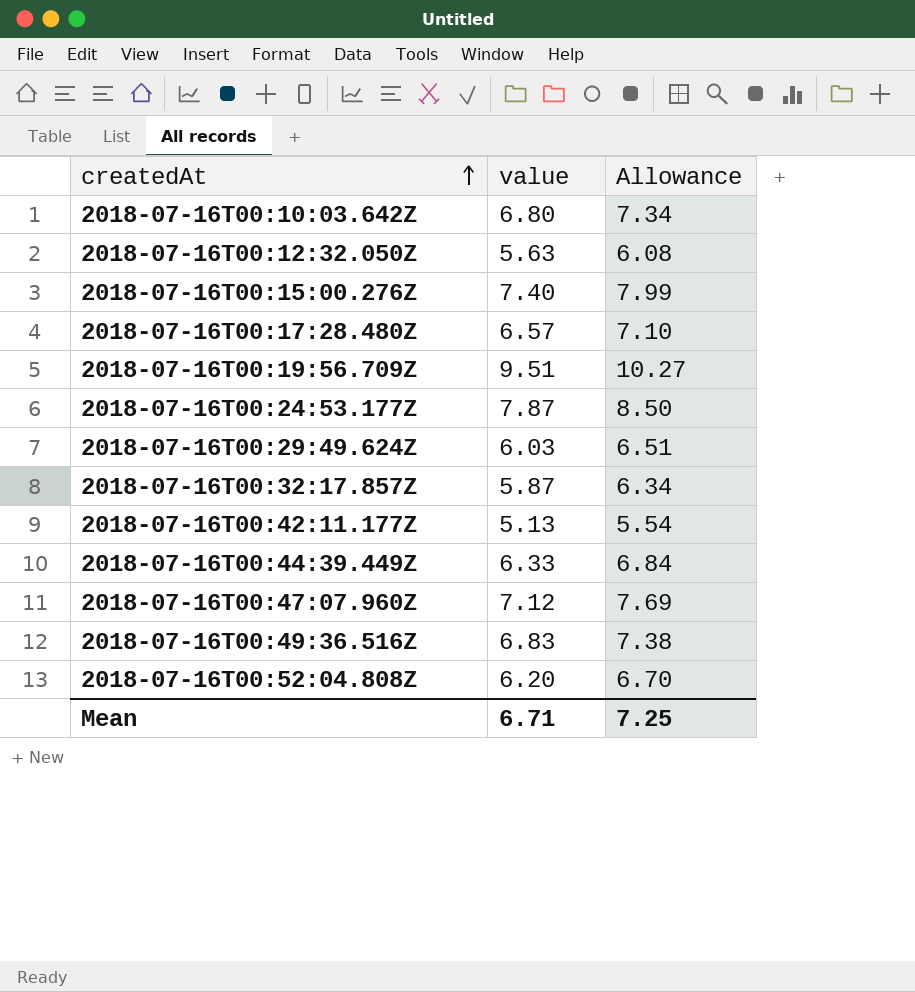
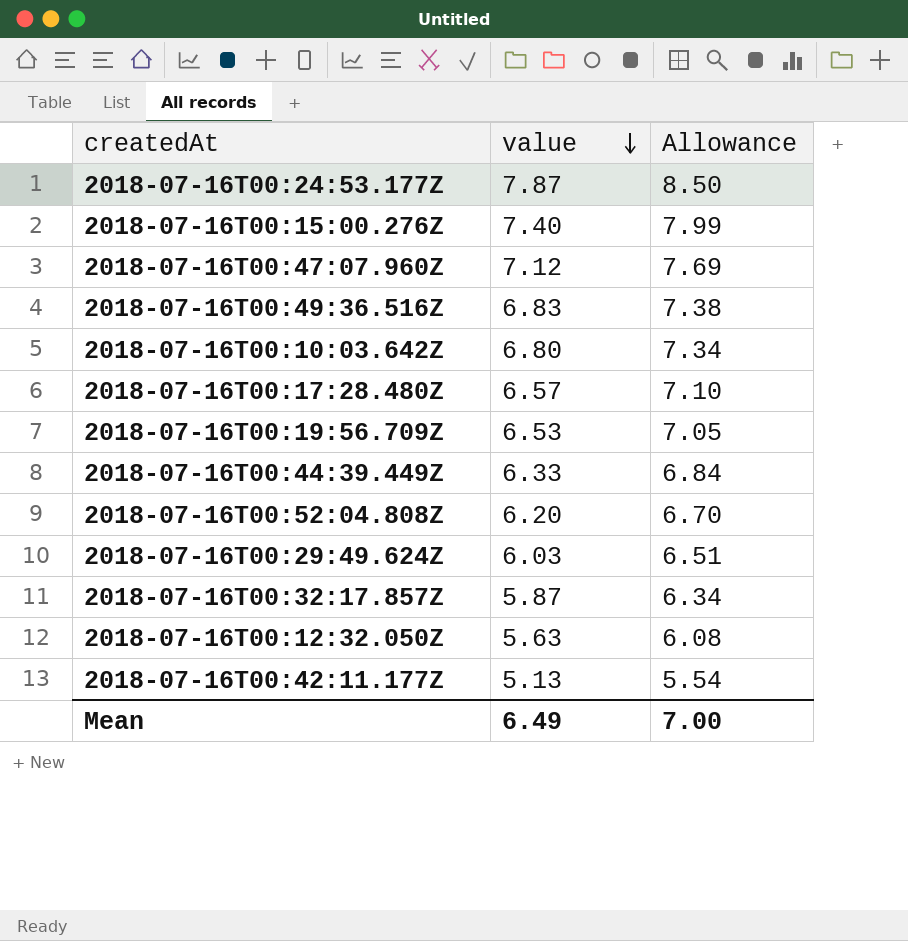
row order: createdAt ascending -> value descending
2018-07-16T00:19:56.709Z | value: 9.51 -> 6.53
2018-07-16T00:19:56.709Z | Allowance: 10.27 -> 7.05
Mean | value: 6.71 -> 6.49
Mean | Allowance: 7.25 -> 7.00

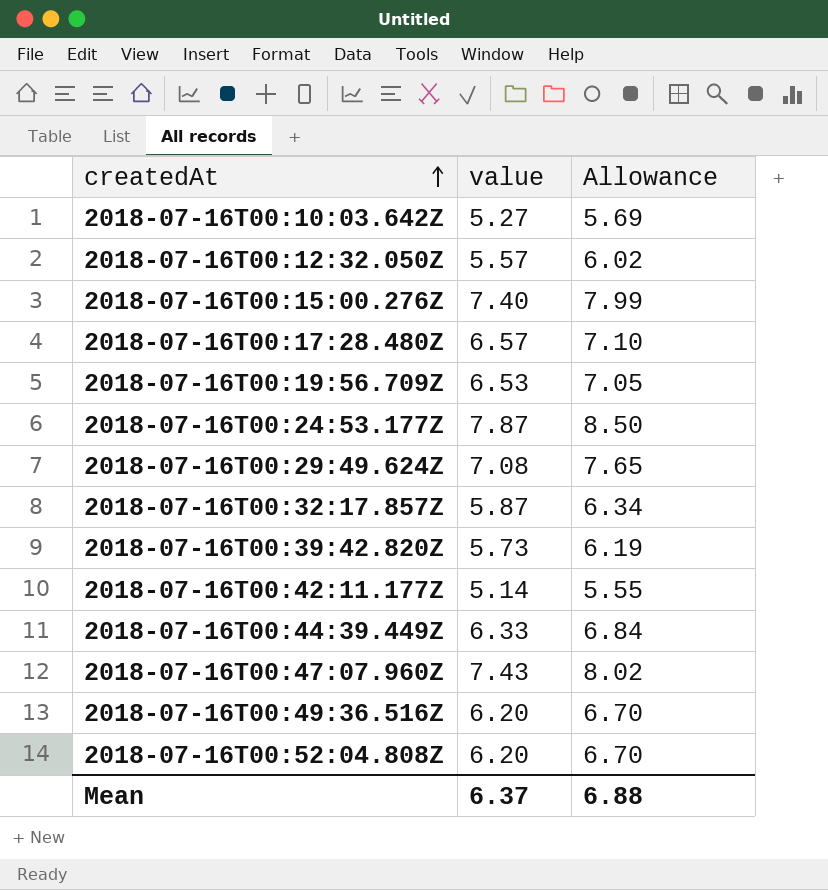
row order: value descending -> createdAt ascending
2018-07-16T00:10:03.642Z | value: 6.80 -> 5.27
2018-07-16T00:10:03.642Z | Allowance: 7.34 -> 5.69
2018-07-16T00:12:32.050Z | value: 5.63 -> 5.57
2018-07-16T00:12:32.050Z | Allowance: 6.08 -> 6.02
2018-07-16T00:29:49.624Z | value: 6.03 -> 7.08
2018-07-16T00:29:49.624Z | Allowance: 6.51 -> 7.65
row 2018-07-16T00:39:42.820Z: none -> 5.73 | 6.19
2018-07-16T00:42:11.177Z | value: 5.13 -> 5.14
2018-07-16T00:42:11.177Z | Allowance: 5.54 -> 5.55
2018-07-16T00:47:07.960Z | value: 7.12 -> 7.43
2018-07-16T00:47:07.960Z | Allowance: 7.69 -> 8.02
2018-07-16T00:49:36.516Z | value: 6.83 -> 6.20
2018-07-16T00:49:36.516Z | Allowance: 7.38 -> 6.70
Mean | value: 6.49 -> 6.37
Mean | Allowance: 7.00 -> 6.88

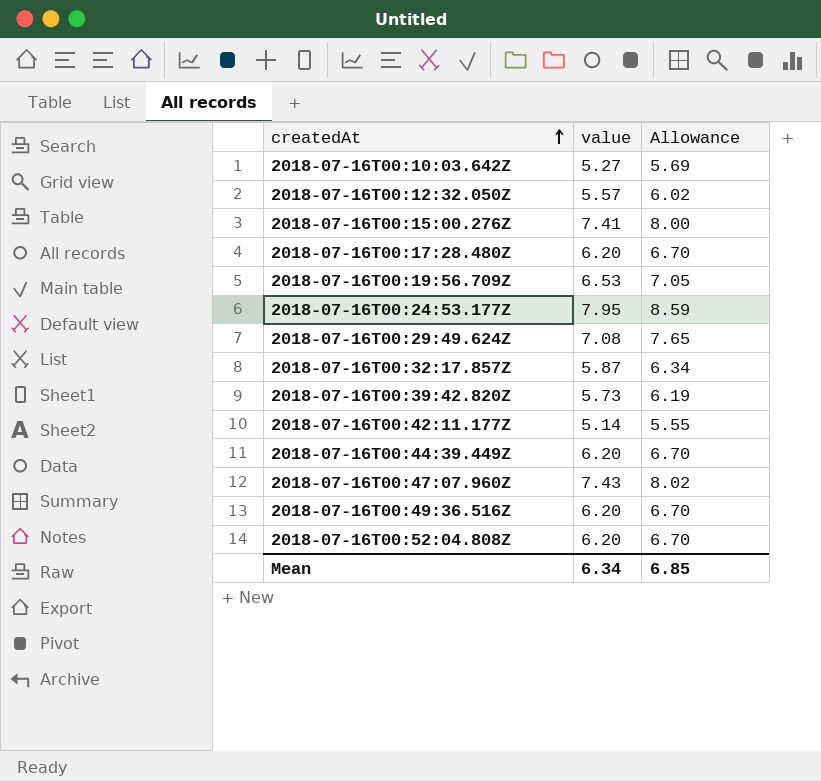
2018-07-16T00:15:00.276Z | value: 7.40 -> 7.41
2018-07-16T00:15:00.276Z | Allowance: 7.99 -> 8.00
2018-07-16T00:17:28.480Z | value: 6.57 -> 6.20
2018-07-16T00:17:28.480Z | Allowance: 7.10 -> 6.70
2018-07-16T00:24:53.177Z | value: 7.87 -> 7.95
2018-07-16T00:24:53.177Z | Allowance: 8.50 -> 8.59
2018-07-16T00:44:39.449Z | value: 6.33 -> 6.20
2018-07-16T00:44:39.449Z | Allowance: 6.84 -> 6.70
Mean | value: 6.37 -> 6.34
Mean | Allowance: 6.88 -> 6.85

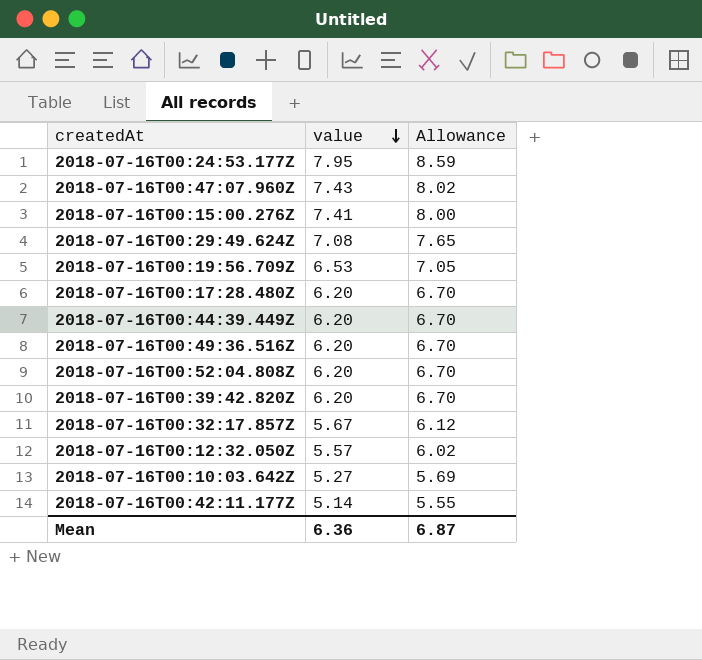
row order: createdAt ascending -> value descending
2018-07-16T00:39:42.820Z | value: 5.73 -> 6.20
2018-07-16T00:39:42.820Z | Allowance: 6.19 -> 6.70
2018-07-16T00:32:17.857Z | value: 5.87 -> 5.67
2018-07-16T00:32:17.857Z | Allowance: 6.34 -> 6.12
Mean | value: 6.34 -> 6.36
Mean | Allowance: 6.85 -> 6.87

